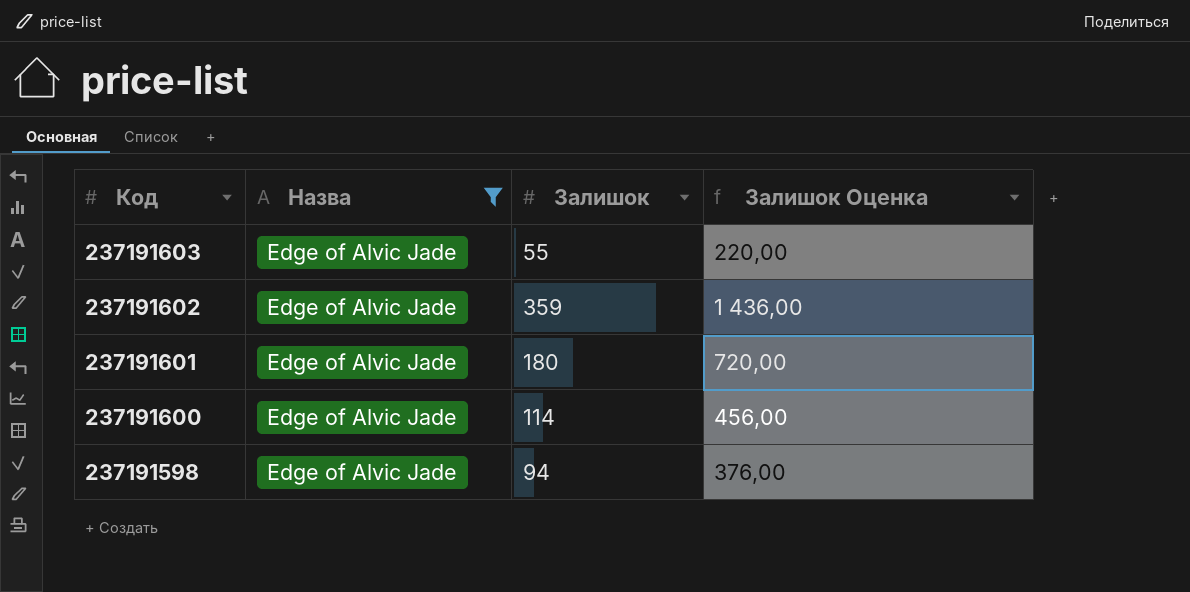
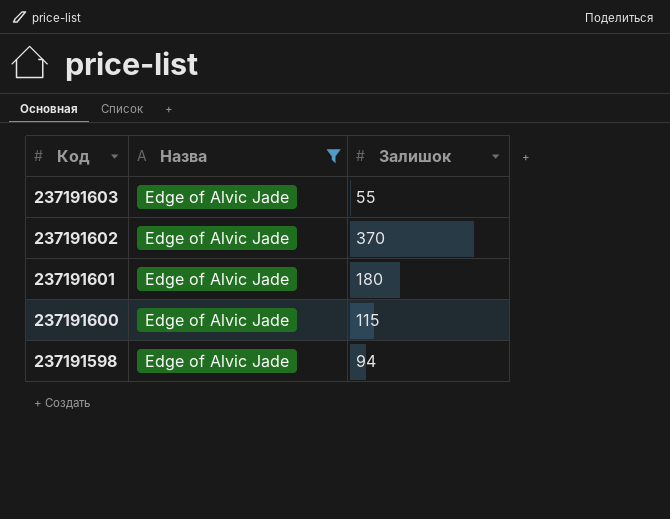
column Залишок Оценка | formula: [Залишок] * 4 -> none
237191602 | Залишок: 359 -> 370
237191600 | Залишок: 114 -> 115

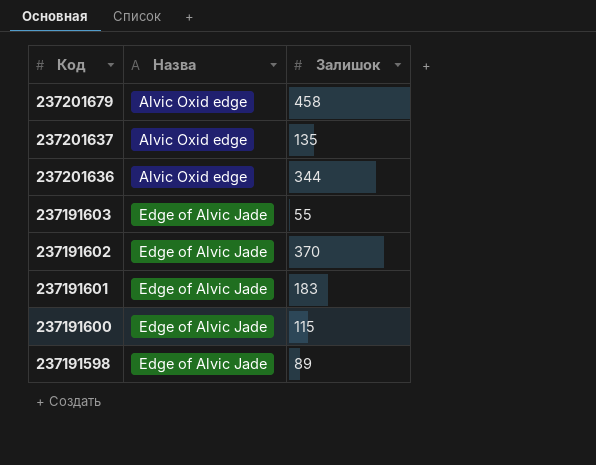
filter: Назва = Edge of Alvic Jade -> none
237191601 | Залишок: 180 -> 183
237191598 | Залишок: 94 -> 89

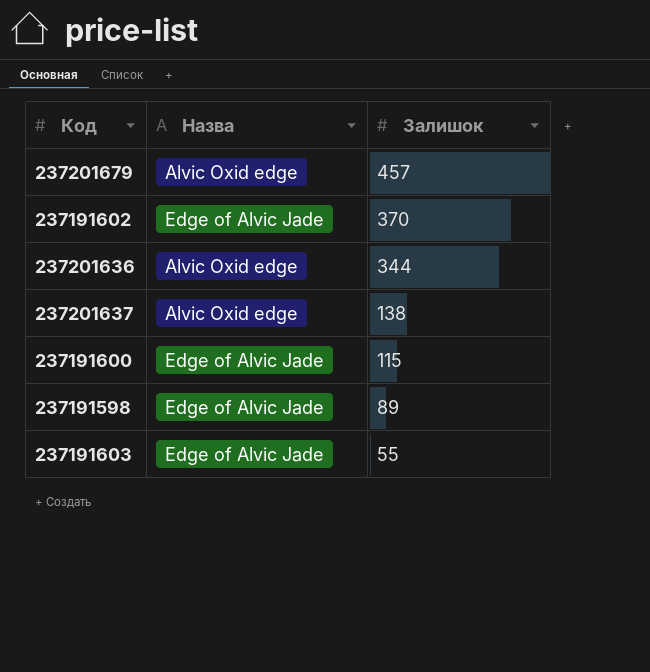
row order: Код descending -> Залишок descending
row 237191601: Edge of Alvic Jade | 183 -> none
237201679 | Залишок: 458 -> 457
237201637 | Залишок: 135 -> 138

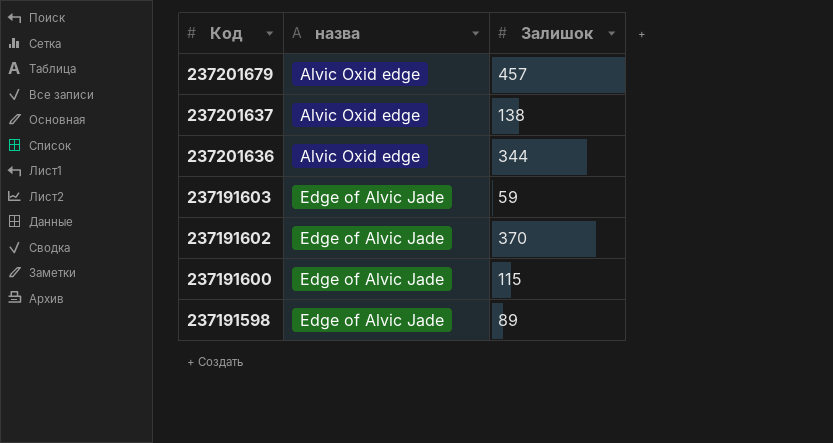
row order: Залишок descending -> Код descending
column name: Назва -> назва
237191603 | Залишок: 55 -> 59

